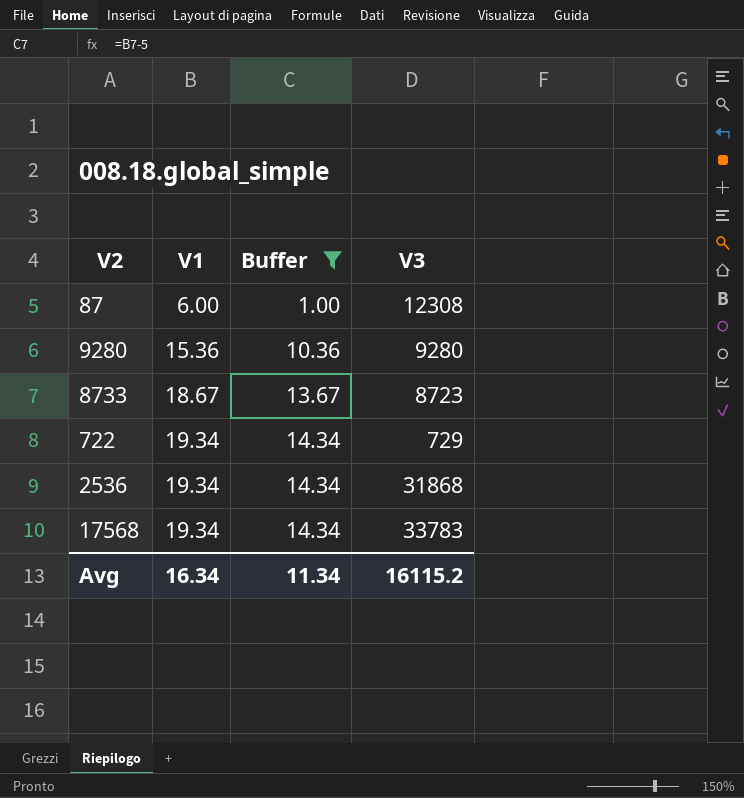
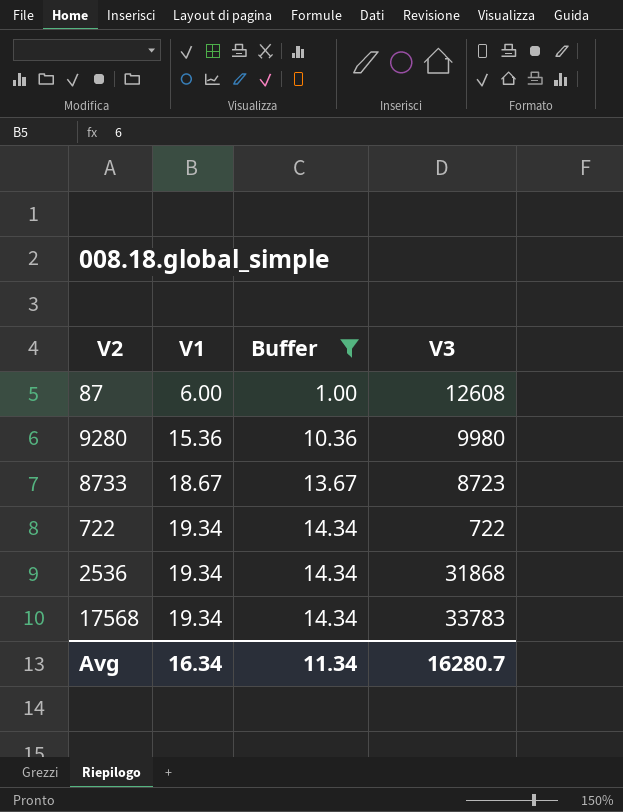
87 | V3: 12308 -> 12608
9280 | V3: 9280 -> 9980
722 | V3: 729 -> 722
Avg | V3: 16115.2 -> 16280.7

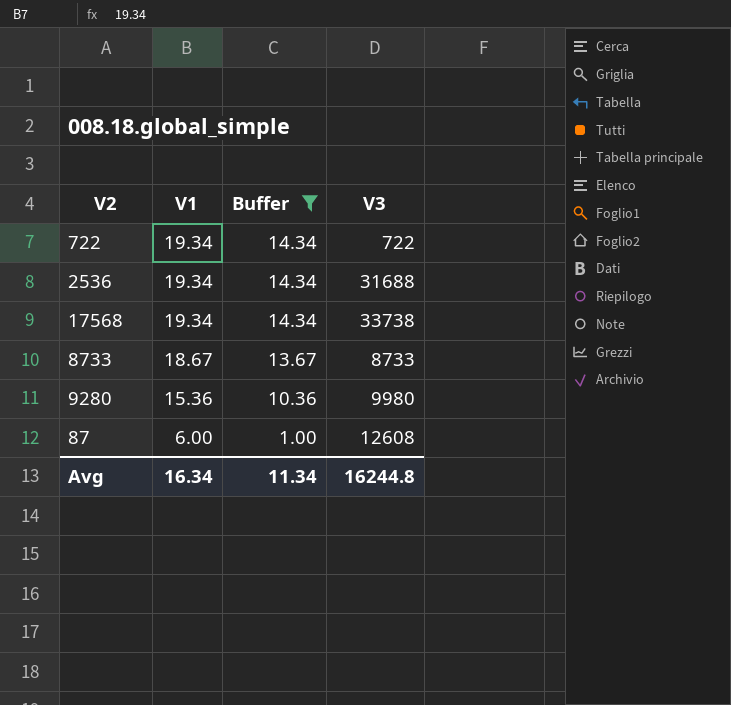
row order: V1 ascending -> V1 descending
2536 | V3: 31868 -> 31688
17568 | V3: 33783 -> 33738
8733 | V3: 8723 -> 8733
Avg | V3: 16280.7 -> 16244.8

